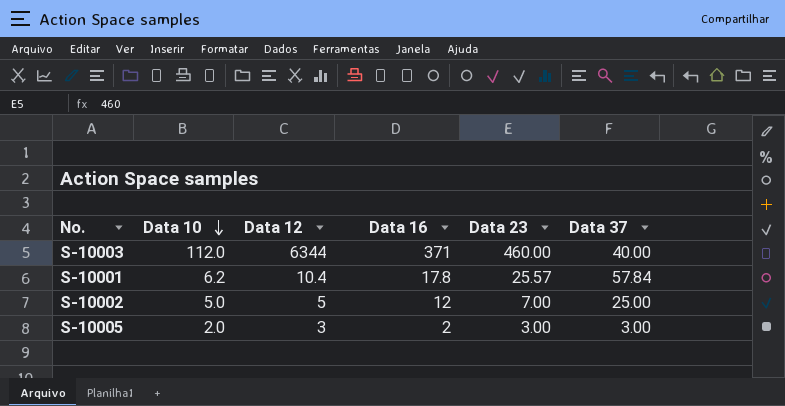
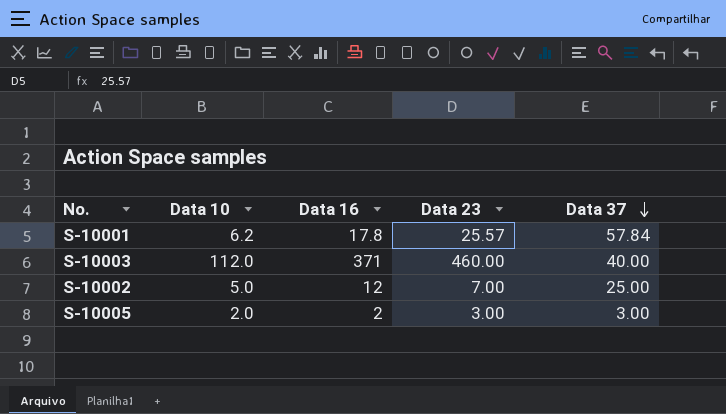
row order: Data 10 descending -> Data 37 descending
column Data 12 | position: 3 -> none

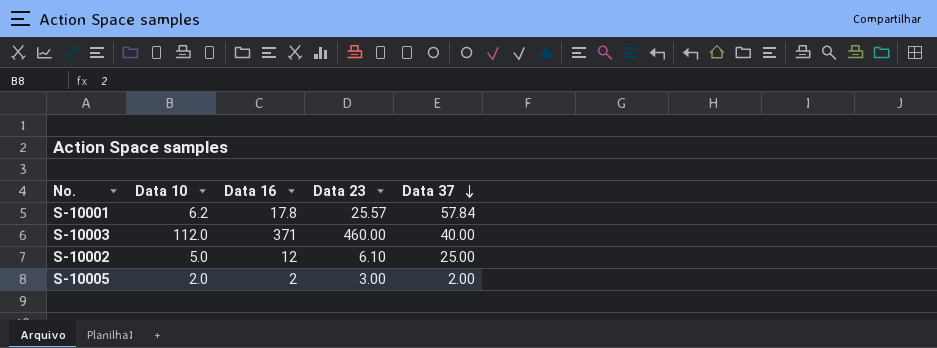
S-10002 | Data 23: 7.00 -> 6.10
S-10005 | Data 37: 3.00 -> 2.00

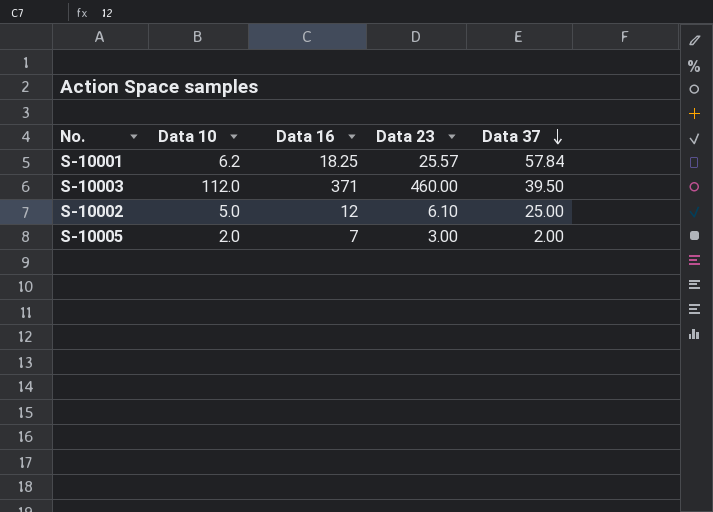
S-10001 | Data 16: 17.8 -> 18.25
S-10003 | Data 37: 40.00 -> 39.50
S-10005 | Data 16: 2 -> 7

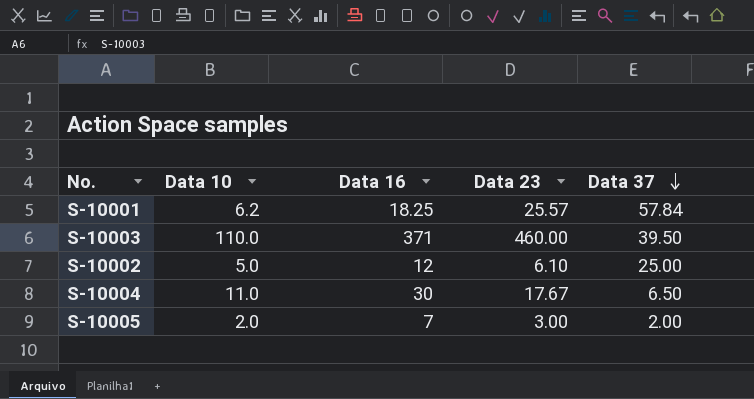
S-10003 | Data 10: 112.0 -> 110.0
row S-10004: none -> 11.0 | 30 | 17.67 | 6.50

